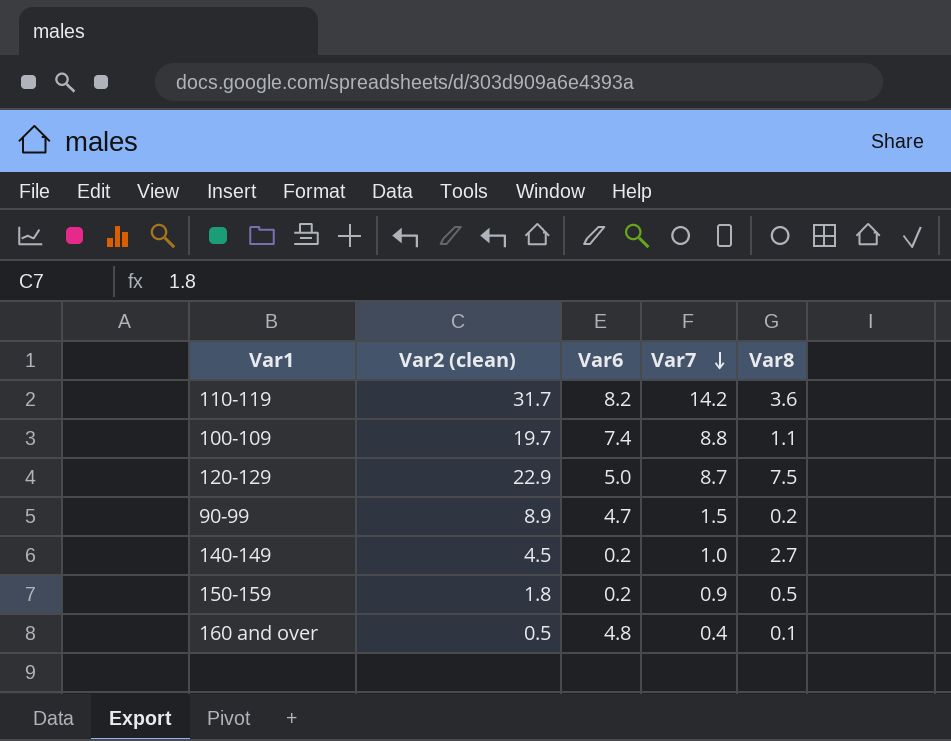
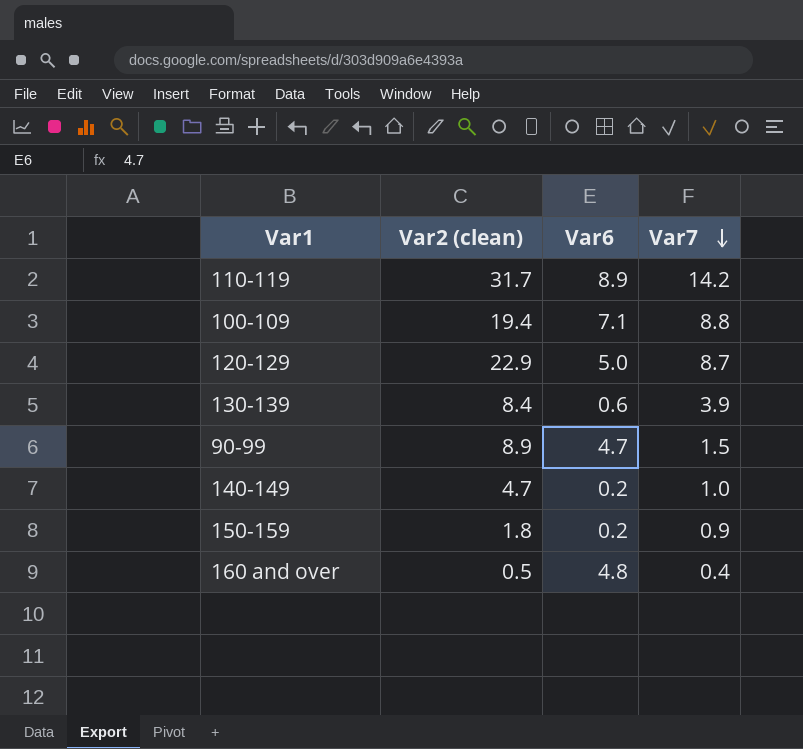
column Var8 | position: 5 -> none
110-119 | Var6: 8.2 -> 8.9
100-109 | Var2 (clean): 19.7 -> 19.4
100-109 | Var6: 7.4 -> 7.1
row 130-139: none -> 8.4 | 0.6 | 3.9
140-149 | Var2 (clean): 4.5 -> 4.7

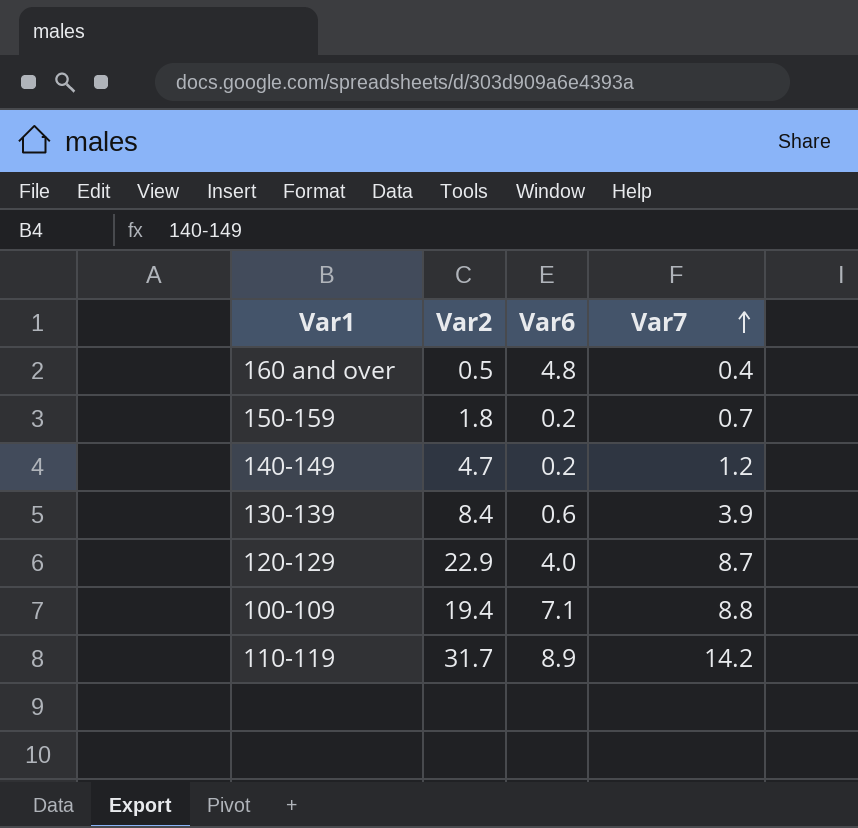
row order: Var7 descending -> Var7 ascending
column name: Var2 (clean) -> Var2
row 90-99: 8.9 | 4.7 | 1.5 -> none
150-159 | Var7: 0.9 -> 0.7
140-149 | Var7: 1.0 -> 1.2
120-129 | Var6: 5.0 -> 4.0

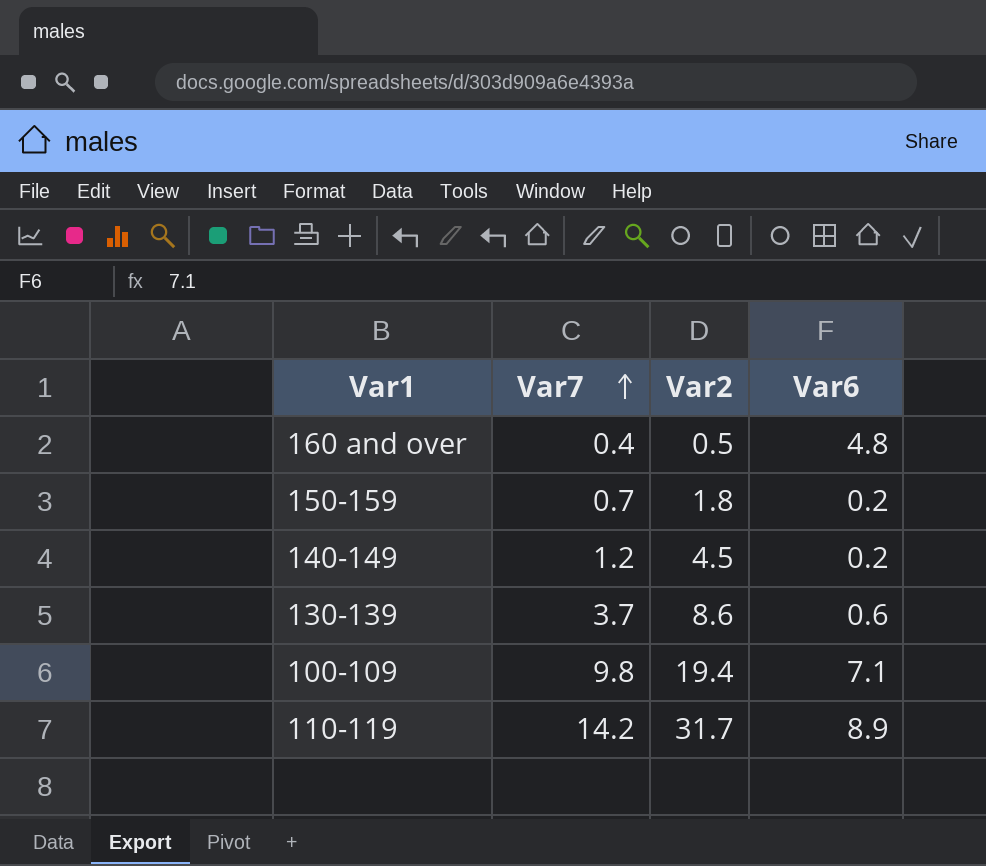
column Var7 | position: 4 -> 2
row 120-129: 22.9 | 4.0 | 8.7 -> none
140-149 | Var2: 4.7 -> 4.5
130-139 | Var7: 3.9 -> 3.7
130-139 | Var2: 8.4 -> 8.6
100-109 | Var7: 8.8 -> 9.8

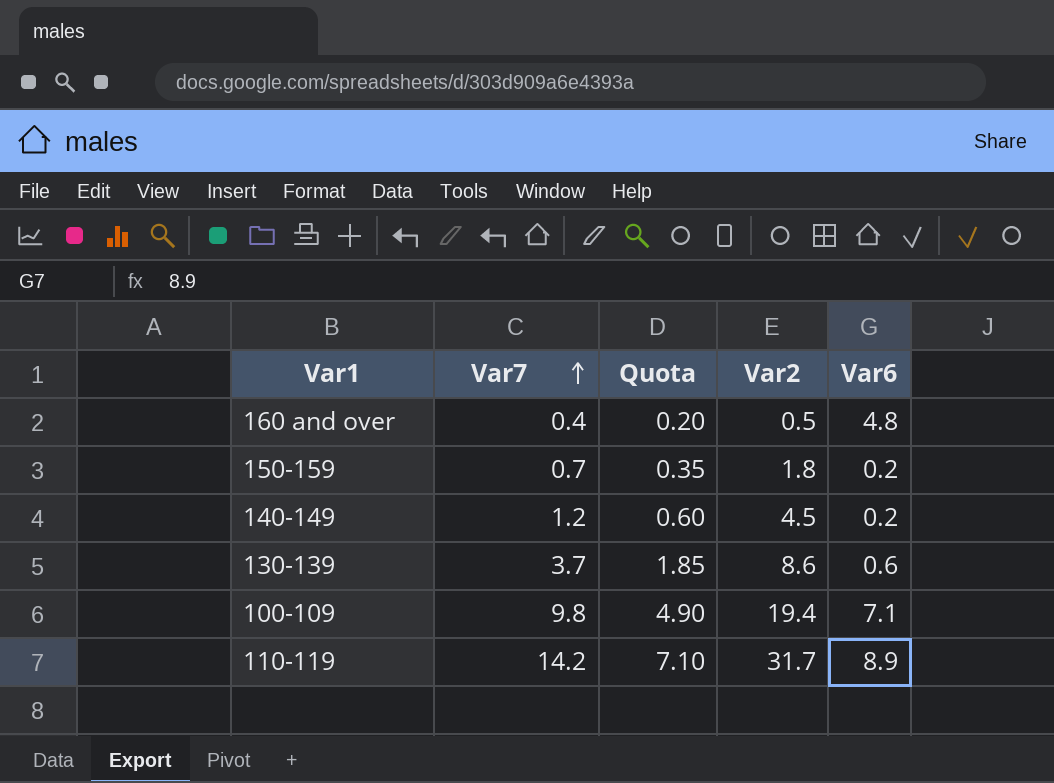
column Quota | formula: none -> [Var7] * 0.5

